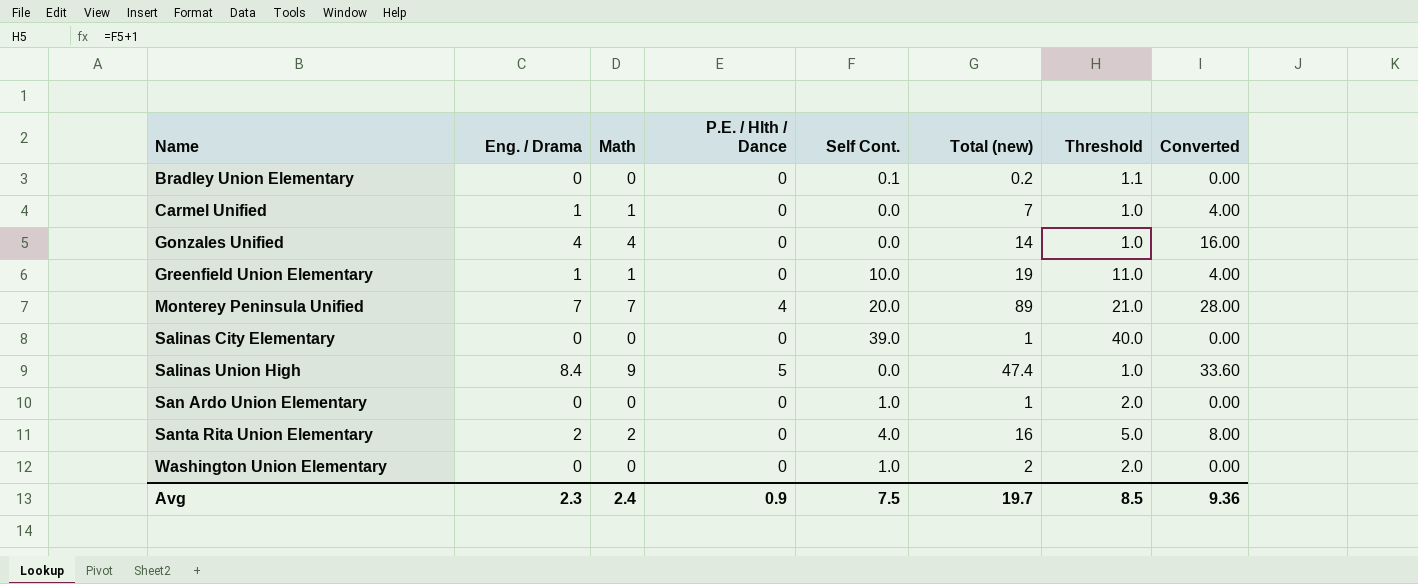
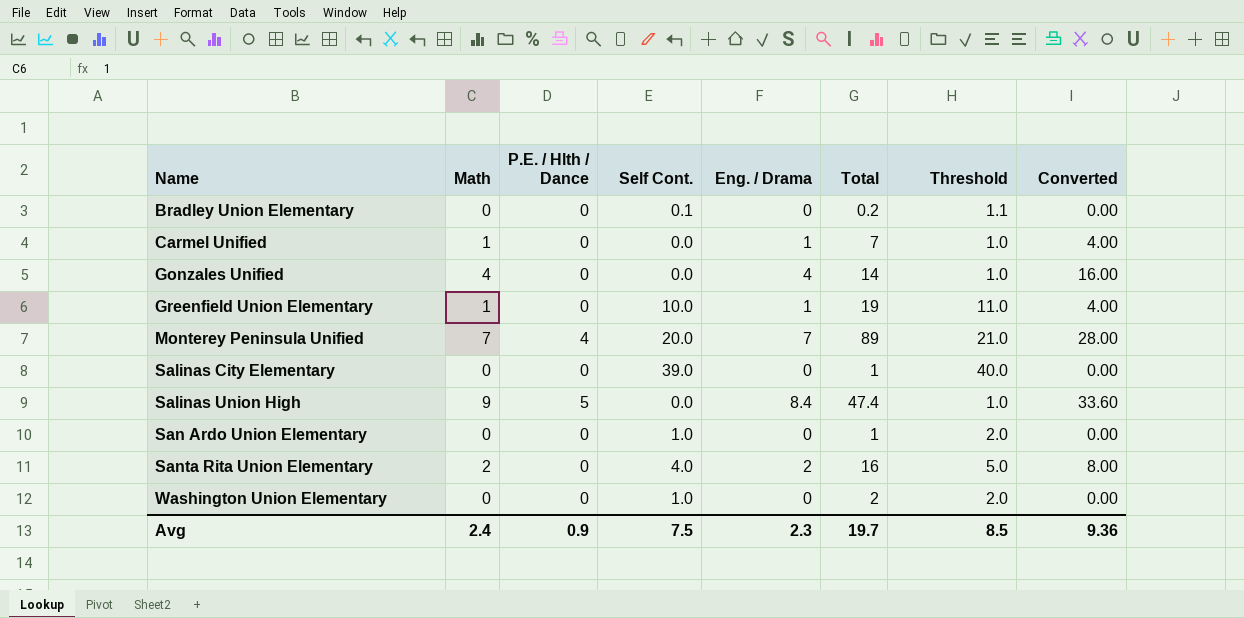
column Eng. / Drama | position: 2 -> 5
column name: Total (new) -> Total

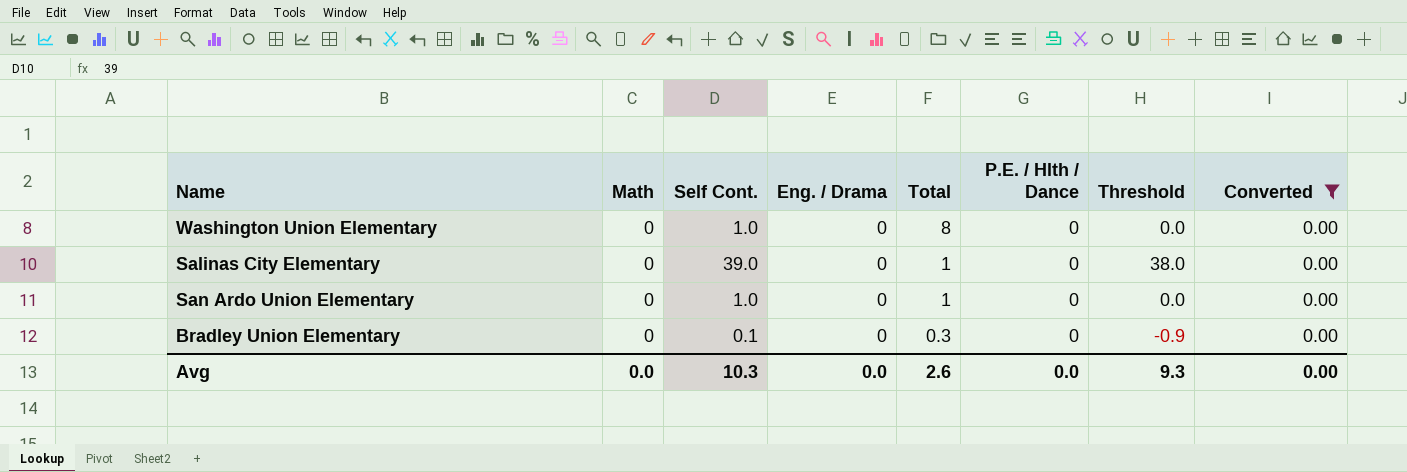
filter: none -> Converted = 0.00
row order: Name ascending -> Total descending
column P.E. / Hlth / Dance | position: 3 -> 6
column Threshold | formula: [Self Cont.] + 1 -> [Self Cont.] - 1
Washington Union Elementary | Total: 2 -> 8
Bradley Union Elementary | Total: 0.2 -> 0.3
Avg | Math: 2.4 -> 0.0
Avg | Self Cont.: 7.5 -> 10.3
Avg | Eng. / Drama: 2.3 -> 0.0
Avg | Total: 19.7 -> 2.6
Avg | P.E. / Hlth / Dance: 0.9 -> 0.0
Avg | Threshold: 8.5 -> 9.3
Avg | Converted: 9.36 -> 0.00

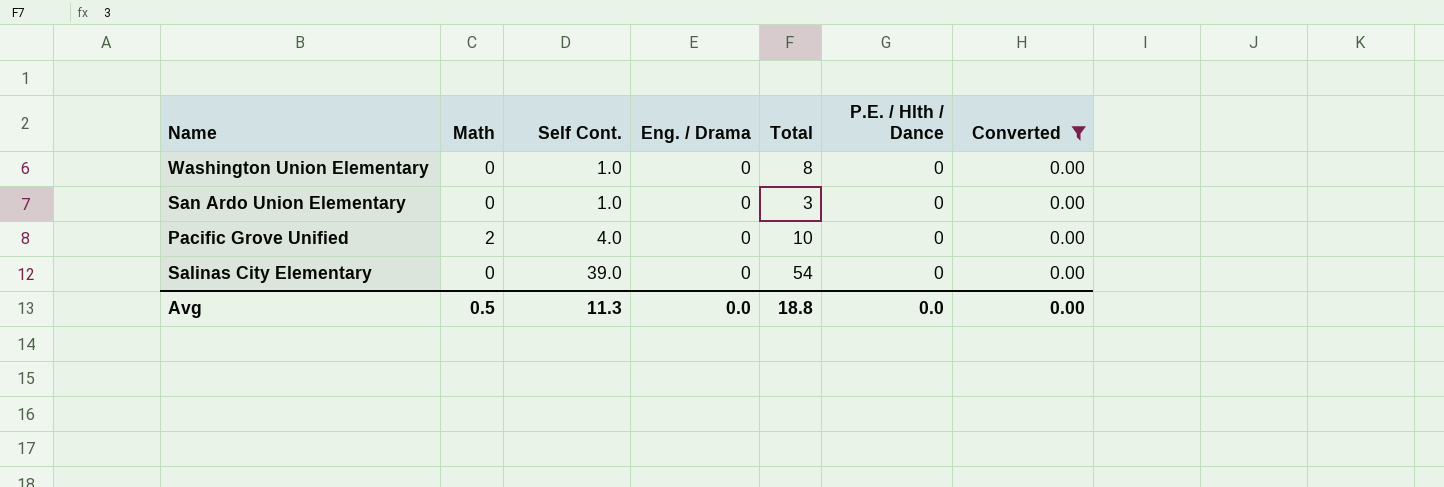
row order: Total descending -> Self Cont. ascending
column Threshold | formula: [Self Cont.] - 1 -> none
row Bradley Union Elementary: 0 | 0.1 | 0 | 0.3 | 0 | -0.9 | 0.00 -> none
San Ardo Union Elementary | Total: 1 -> 3
row Pacific Grove Unified: none -> 2 | 4.0 | 0 | 10 | 0 | 0.00
Salinas City Elementary | Total: 1 -> 54
Avg | Math: 0.0 -> 0.5
Avg | Self Cont.: 10.3 -> 11.3
Avg | Total: 2.6 -> 18.8

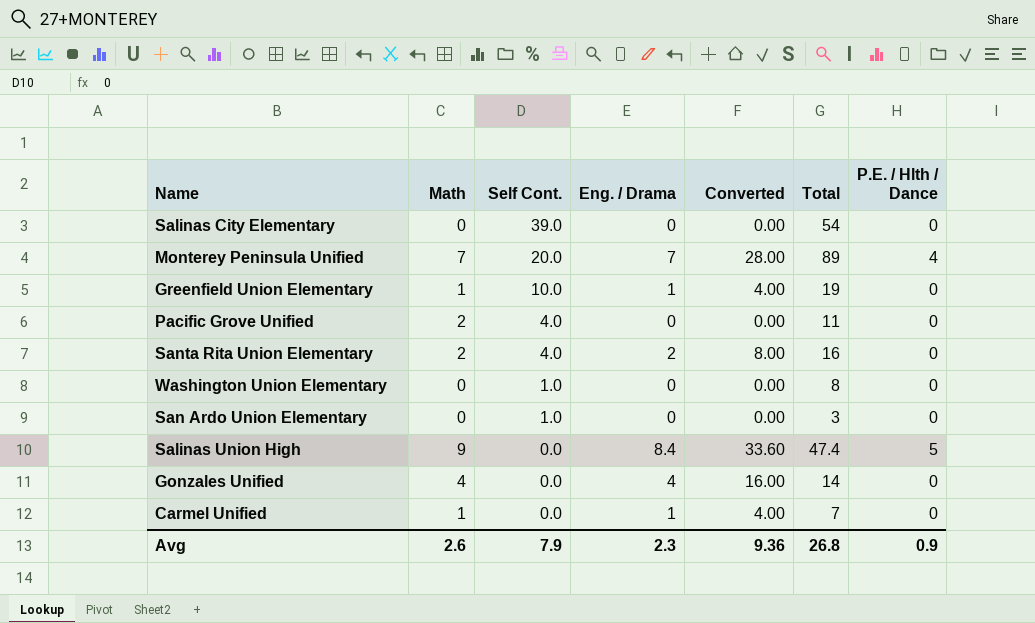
filter: Converted = 0.00 -> none
row order: Self Cont. ascending -> Self Cont. descending
column Converted | position: 7 -> 5
Pacific Grove Unified | Total: 10 -> 11
Avg | Math: 0.5 -> 2.6
Avg | Self Cont.: 11.3 -> 7.9
Avg | Eng. / Drama: 0.0 -> 2.3
Avg | Converted: 0.00 -> 9.36
Avg | Total: 18.8 -> 26.8
Avg | P.E. / Hlth / Dance: 0.0 -> 0.9

